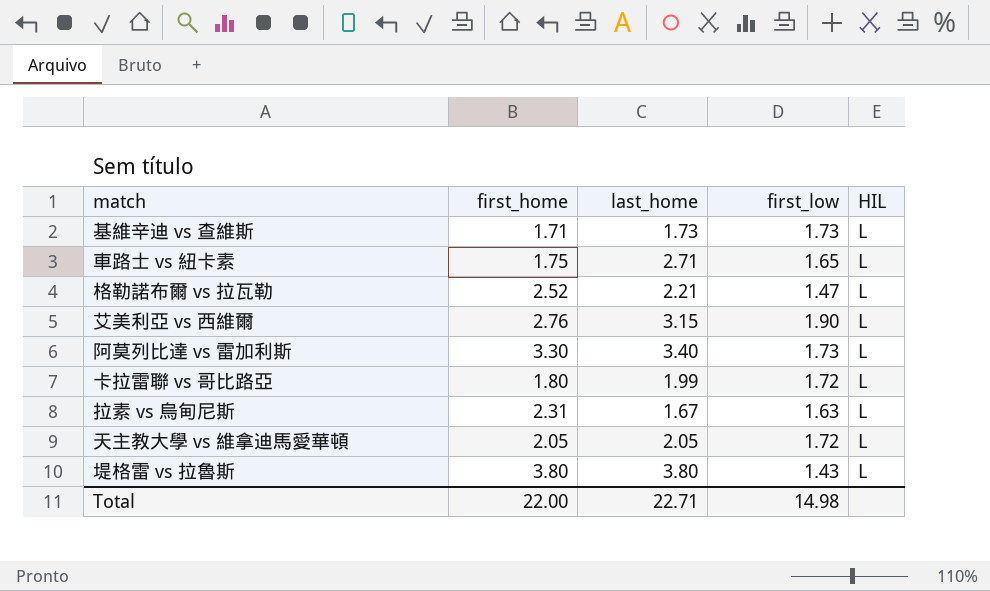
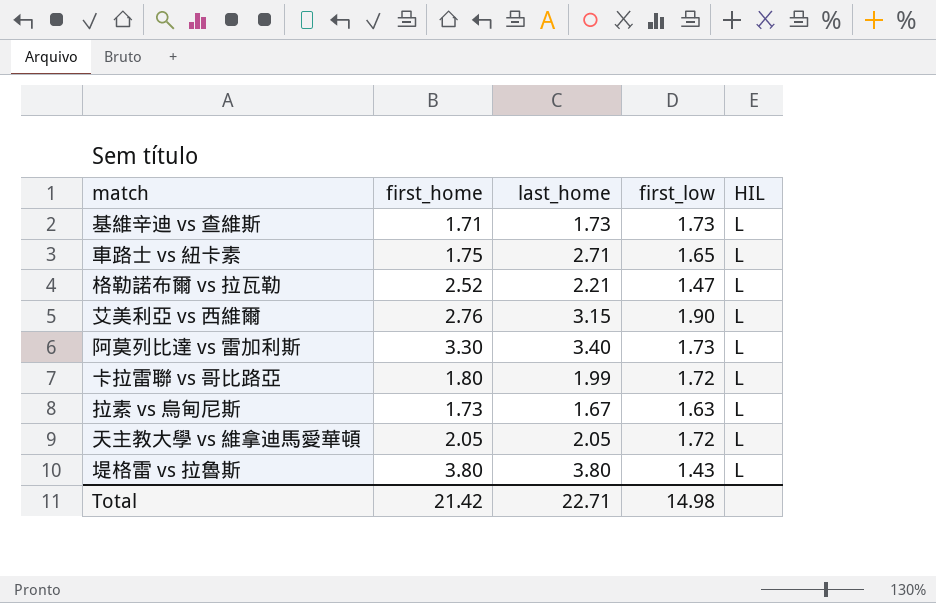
拉素 vs 烏甸尼斯 | first_home: 2.31 -> 1.73
Total | first_home: 22.00 -> 21.42

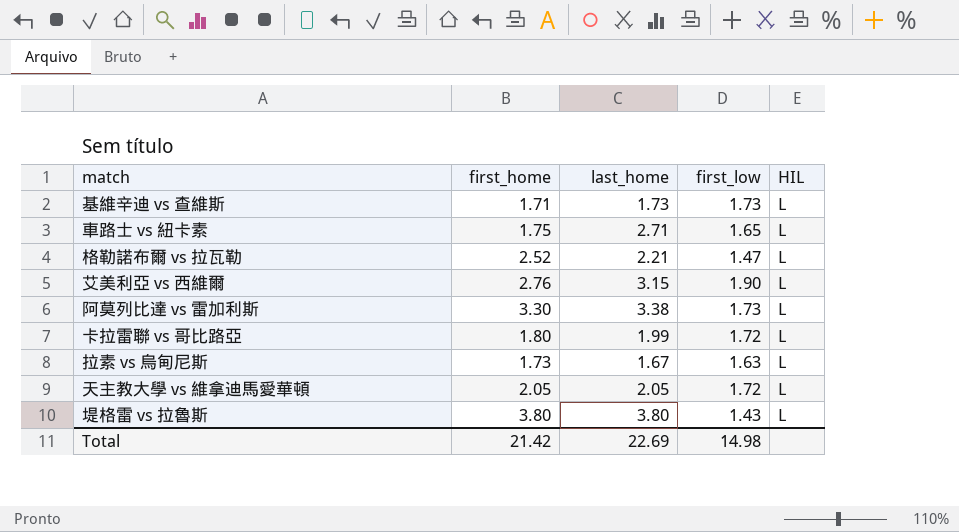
阿莫列比達 vs 雷加利斯 | last_home: 3.40 -> 3.38
Total | last_home: 22.71 -> 22.69

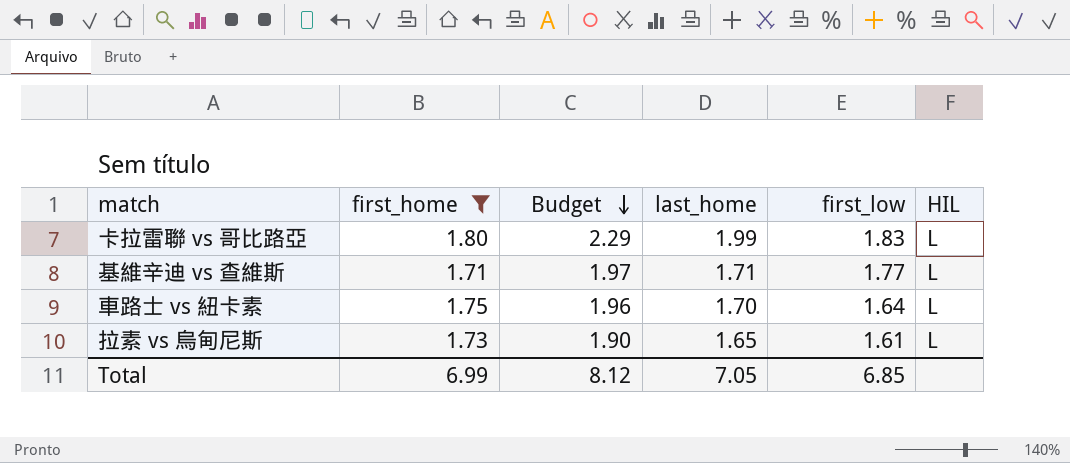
filter: none -> first_home <= 1.80
row order: none -> Budget descending
column Budget | formula: none -> [last_home] * 1.15
卡拉雷聯 vs 哥比路亞 | first_low: 1.72 -> 1.83
基維辛迪 vs 查維斯 | last_home: 1.73 -> 1.71
基維辛迪 vs 查維斯 | first_low: 1.73 -> 1.77
車路士 vs 紐卡素 | last_home: 2.71 -> 1.70
車路士 vs 紐卡素 | first_low: 1.65 -> 1.64
拉素 vs 烏甸尼斯 | last_home: 1.67 -> 1.65
拉素 vs 烏甸尼斯 | first_low: 1.63 -> 1.61
Total | first_home: 21.42 -> 6.99
Total | last_home: 22.69 -> 7.05
Total | first_low: 14.98 -> 6.85

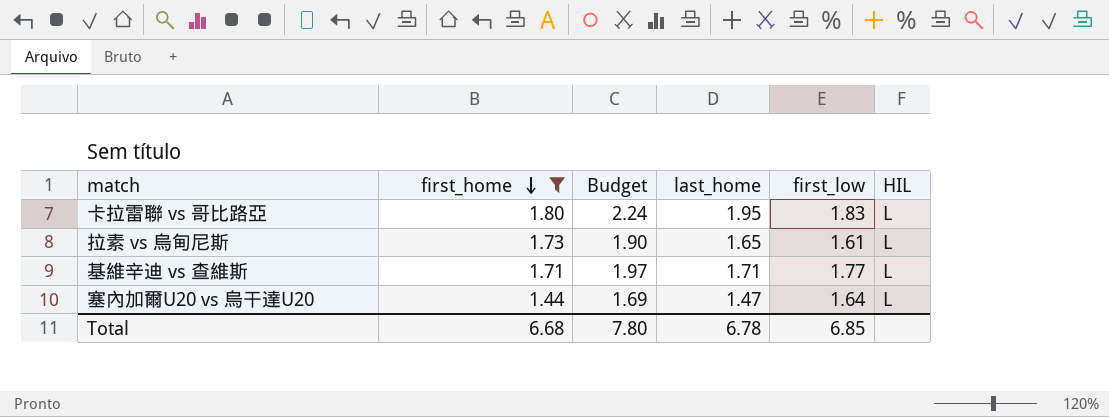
row order: Budget descending -> first_home descending
row 車路士 vs 紐卡素: 1.75 | 1.96 | 1.70 | 1.64 | L -> none
卡拉雷聯 vs 哥比路亞 | Budget: 2.29 -> 2.24
卡拉雷聯 vs 哥比路亞 | last_home: 1.99 -> 1.95
row 塞內加爾U20 vs 烏干達U20: none -> 1.44 | 1.69 | 1.47 | 1.64 | L
Total | first_home: 6.99 -> 6.68
Total | Budget: 8.12 -> 7.80
Total | last_home: 7.05 -> 6.78

